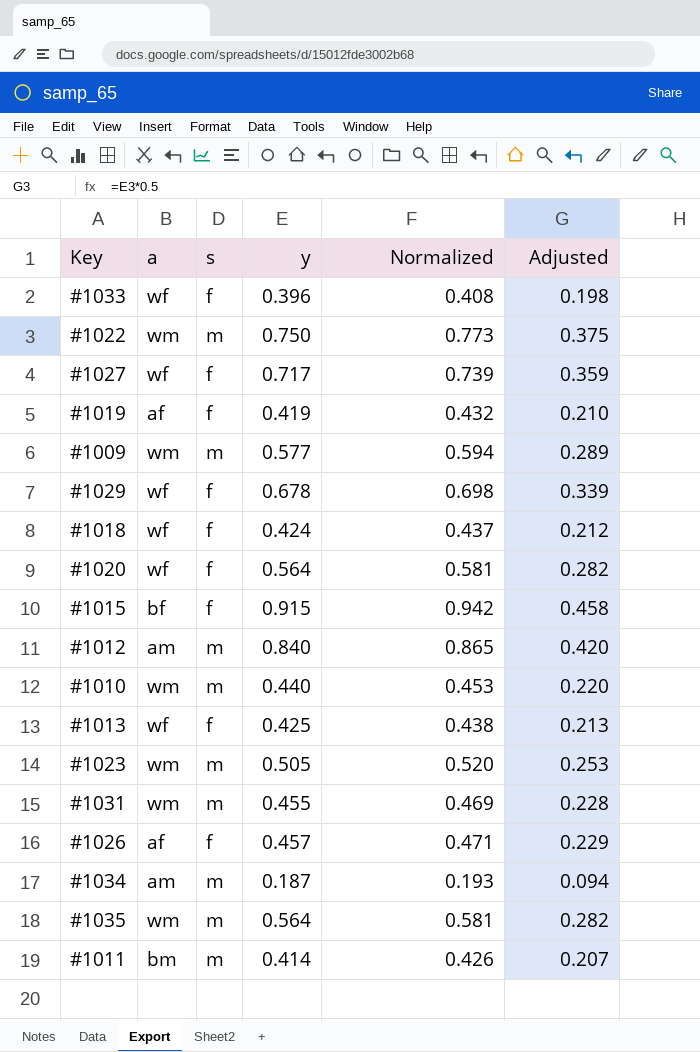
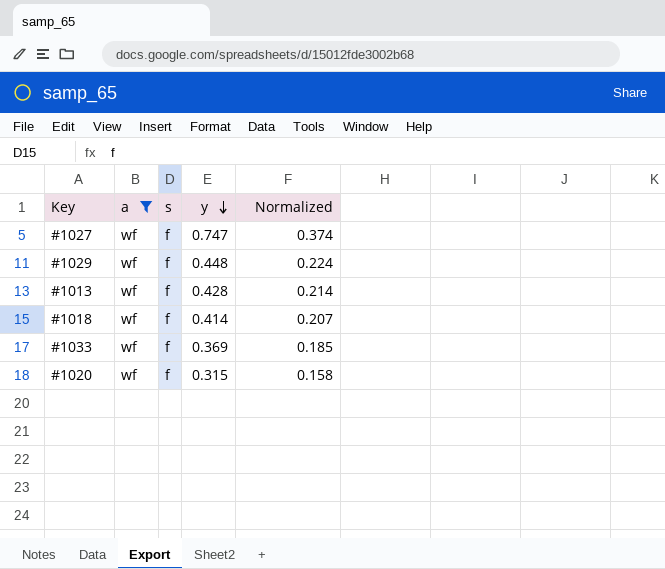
filter: none -> a = wf
row order: none -> y descending
column Adjusted | formula: [y] * 0.5 -> none
column Normalized | formula: [y] * 1.03 -> [y] * 0.5
#1027 | y: 0.717 -> 0.747
#1029 | y: 0.678 -> 0.448
#1013 | y: 0.425 -> 0.428
#1018 | y: 0.424 -> 0.414
#1033 | y: 0.396 -> 0.369
#1020 | y: 0.564 -> 0.315

